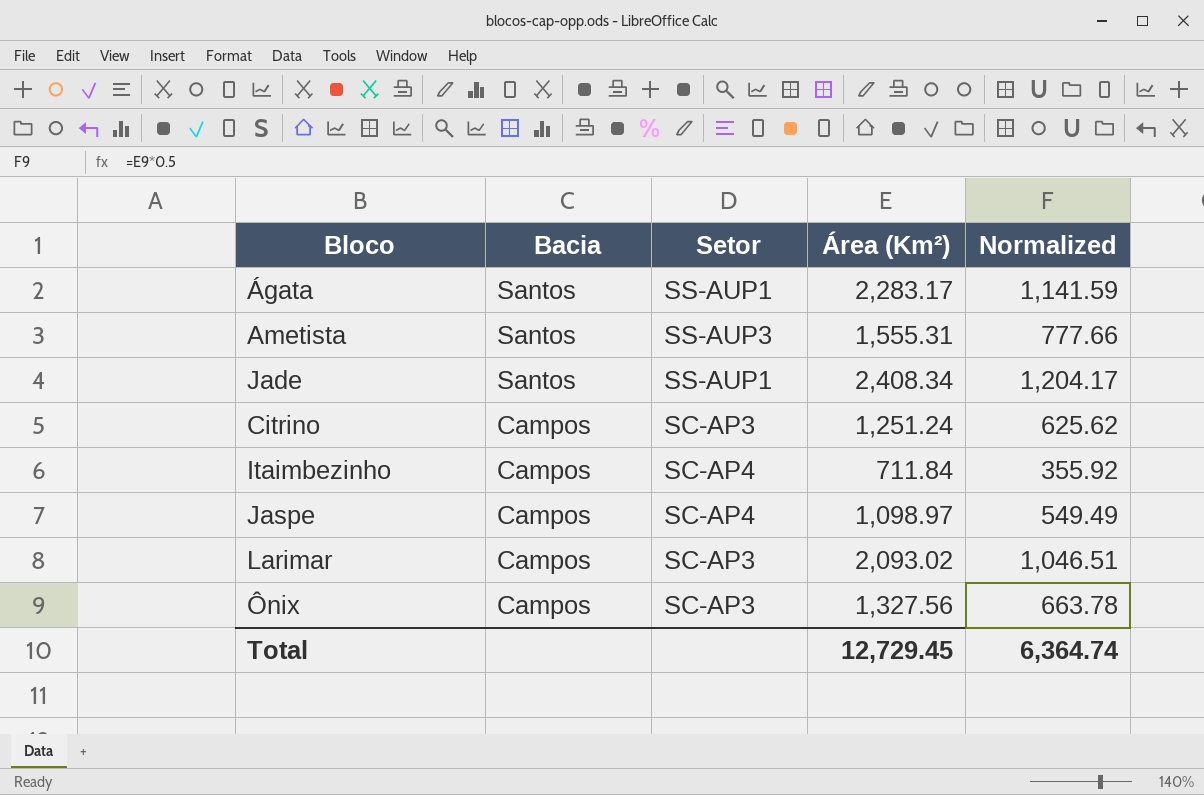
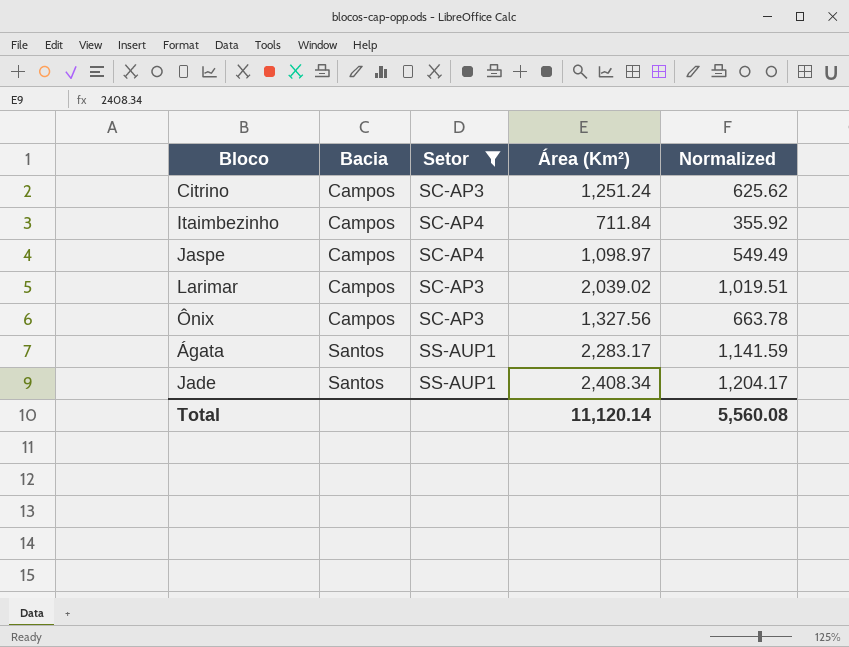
filter: none -> Setor != SS-AUP3
row order: Bacia descending -> Bacia ascending
Larimar | Área (Km²): 2,093.02 -> 2,039.02
Larimar | Normalized: 1,046.51 -> 1,019.51
Total | Área (Km²): 12,729.45 -> 11,120.14
Total | Normalized: 6,364.74 -> 5,560.08

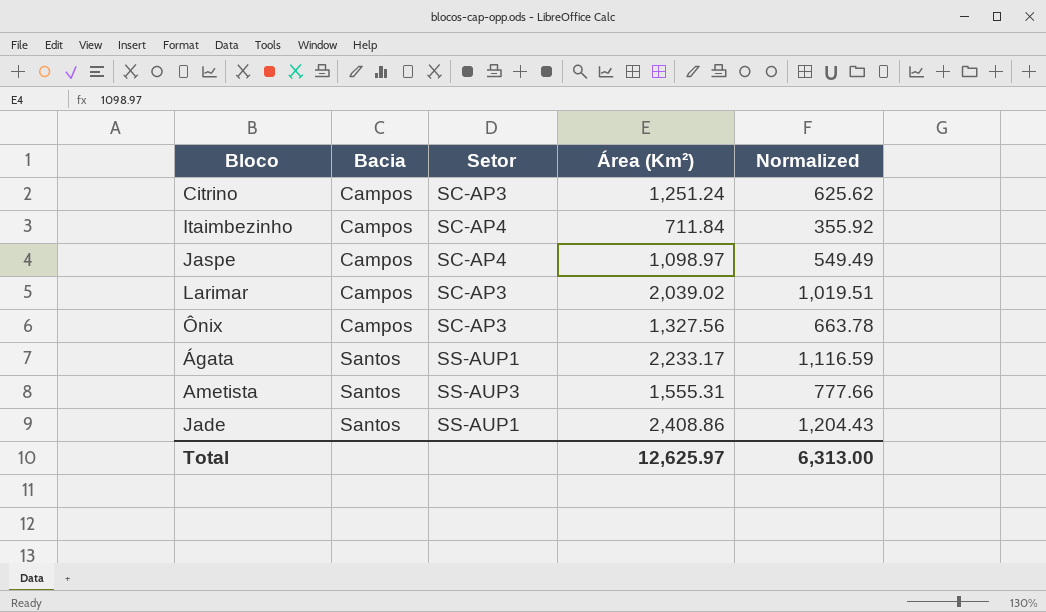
filter: Setor != SS-AUP3 -> none
Ágata | Área (Km²): 2,283.17 -> 2,233.17
Ágata | Normalized: 1,141.59 -> 1,116.59
Jade | Área (Km²): 2,408.34 -> 2,408.86
Jade | Normalized: 1,204.17 -> 1,204.43
Total | Área (Km²): 11,120.14 -> 12,625.97
Total | Normalized: 5,560.08 -> 6,313.00

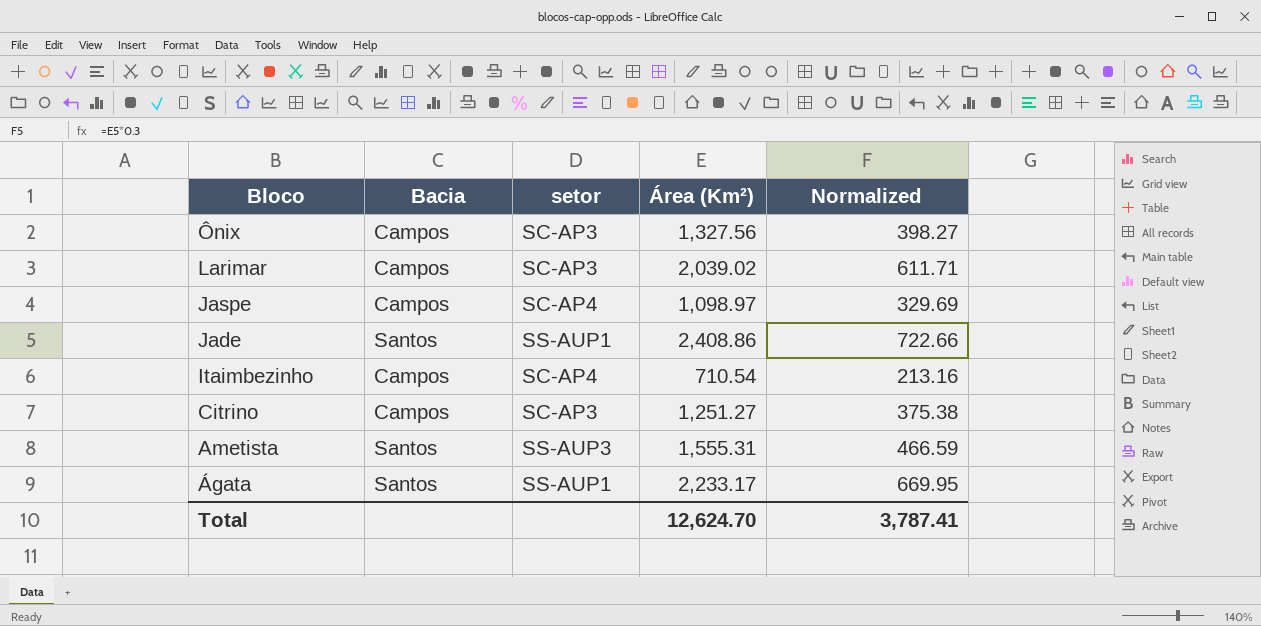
row order: Bacia ascending -> Bloco descending
column name: Setor -> setor
column Normalized | formula: [Área (Km²)] * 0.5 -> [Área (Km²)] * 0.3
Itaimbezinho | Área (Km²): 711.84 -> 710.54
Citrino | Área (Km²): 1,251.24 -> 1,251.27
Total | Área (Km²): 12,625.97 -> 12,624.70
Total | Normalized: 6,313.00 -> 3,787.41

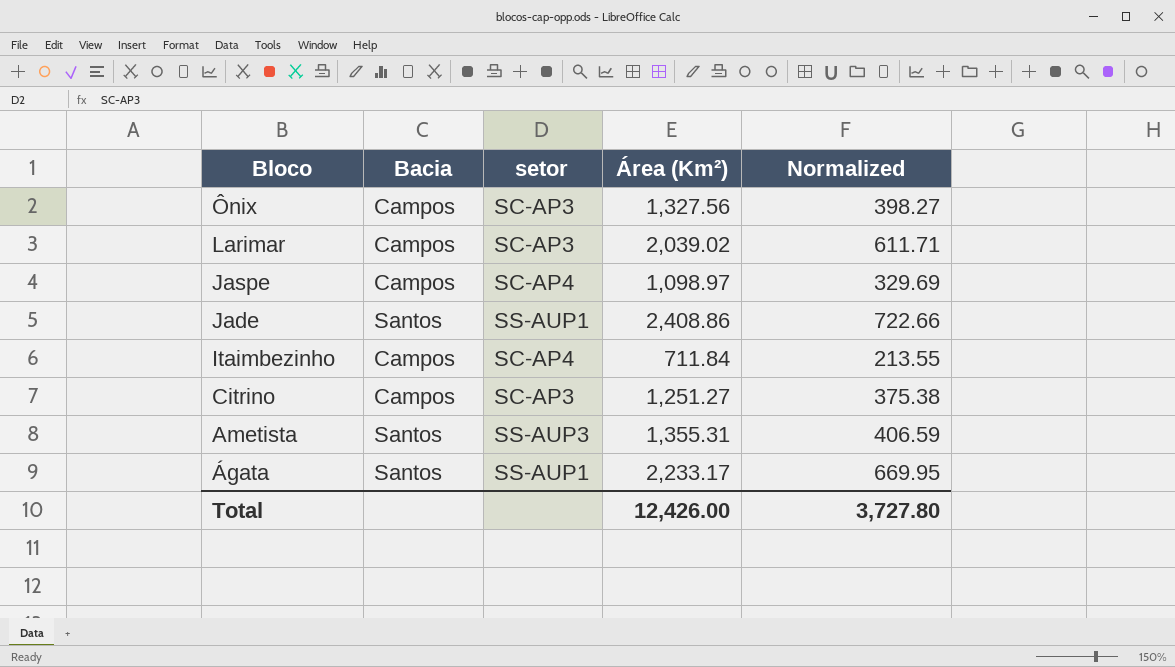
Itaimbezinho | Área (Km²): 710.54 -> 711.84
Itaimbezinho | Normalized: 213.16 -> 213.55
Ametista | Área (Km²): 1,555.31 -> 1,355.31
Ametista | Normalized: 466.59 -> 406.59
Total | Área (Km²): 12,624.70 -> 12,426.00
Total | Normalized: 3,787.41 -> 3,727.80

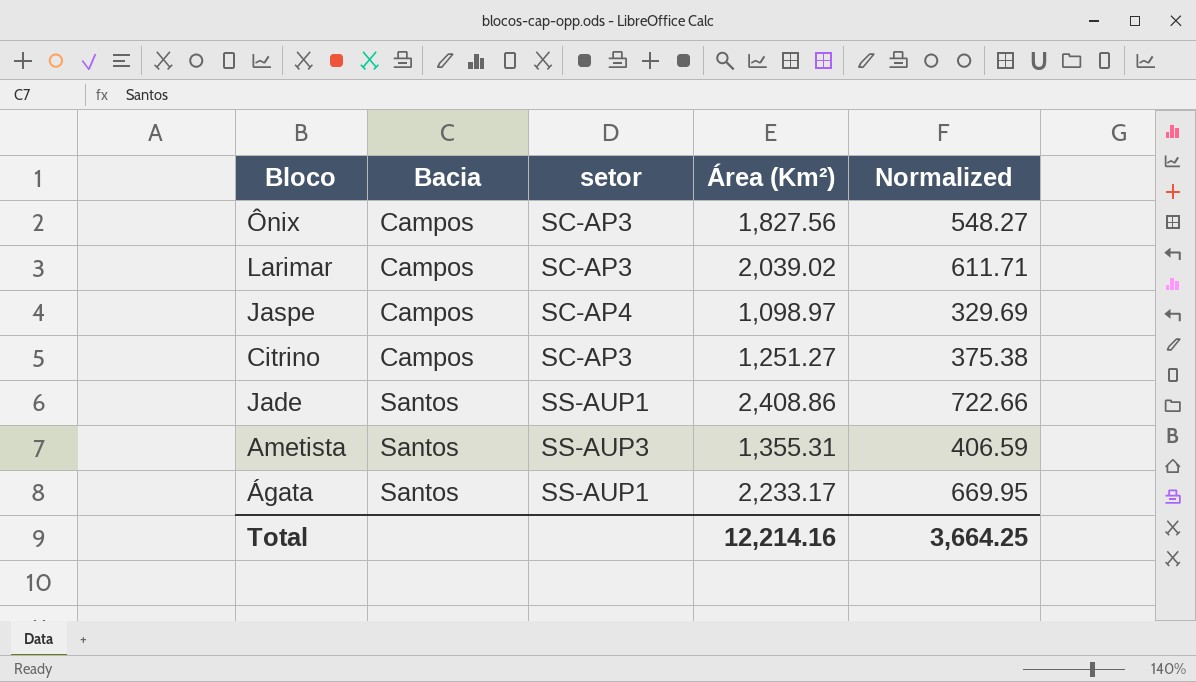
row order: Bloco descending -> Bacia ascending
row Itaimbezinho: Campos | SC-AP4 | 711.84 | 213.55 -> none
Ônix | Área (Km²): 1,327.56 -> 1,827.56
Ônix | Normalized: 398.27 -> 548.27
Total | Área (Km²): 12,426.00 -> 12,214.16
Total | Normalized: 3,727.80 -> 3,664.25

